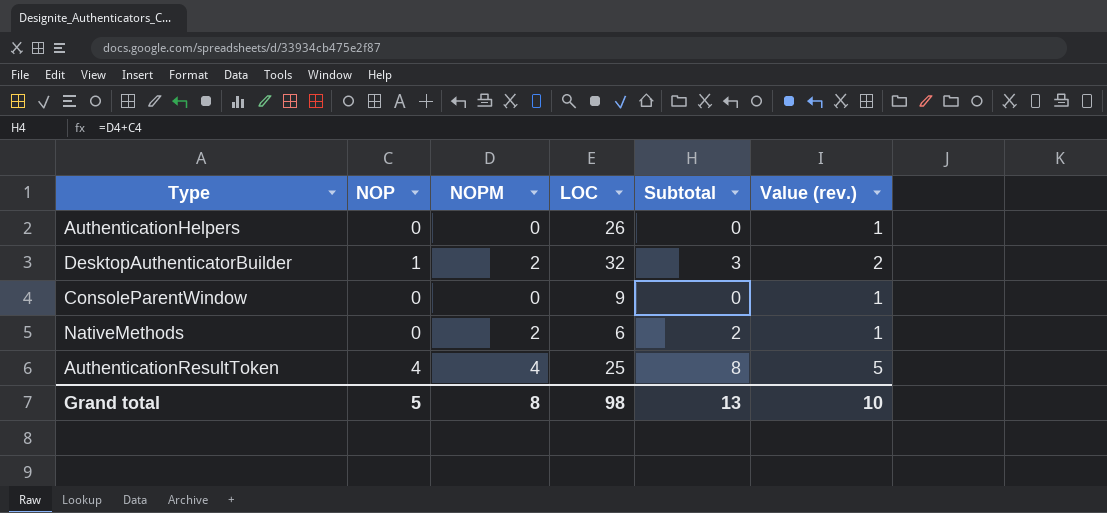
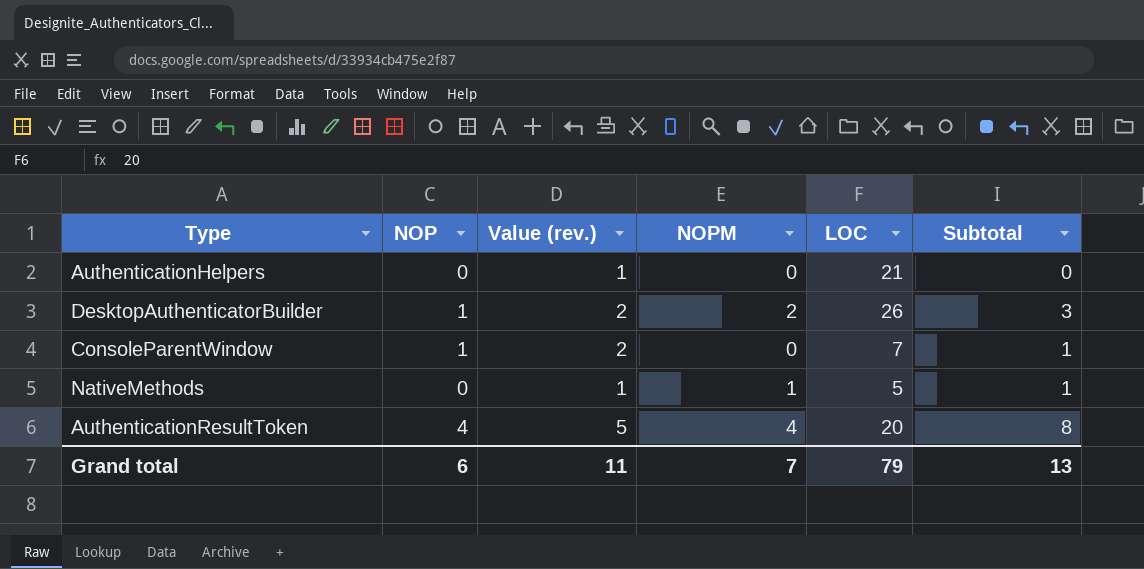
column Value (rev.) | position: 6 -> 3
AuthenticationHelpers | LOC: 26 -> 21
DesktopAuthenticatorBuilder | LOC: 32 -> 26
ConsoleParentWindow | NOP: 0 -> 1
ConsoleParentWindow | Value (rev.): 1 -> 2
ConsoleParentWindow | LOC: 9 -> 7
ConsoleParentWindow | Subtotal: 0 -> 1
NativeMethods | NOPM: 2 -> 1
NativeMethods | LOC: 6 -> 5
NativeMethods | Subtotal: 2 -> 1
AuthenticationResultToken | LOC: 25 -> 20
Grand total | NOP: 5 -> 6
Grand total | Value (rev.): 10 -> 11
Grand total | NOPM: 8 -> 7
Grand total | LOC: 98 -> 79

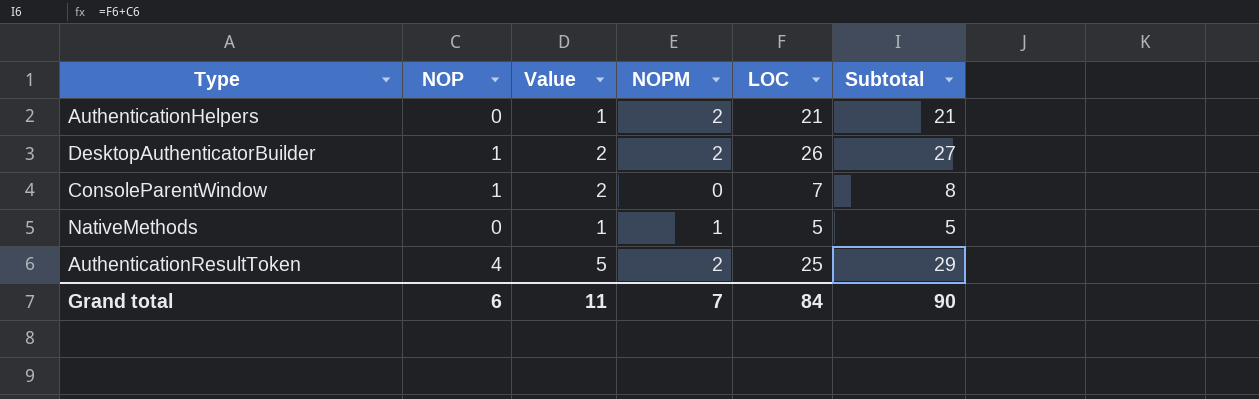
column name: Value (rev.) -> Value
column Subtotal | formula: [NOP] + [NOPM] -> [NOP] + [LOC]
AuthenticationHelpers | NOPM: 0 -> 2
AuthenticationResultToken | NOPM: 4 -> 2
AuthenticationResultToken | LOC: 20 -> 25
Grand total | LOC: 79 -> 84
Grand total | Subtotal: 13 -> 90

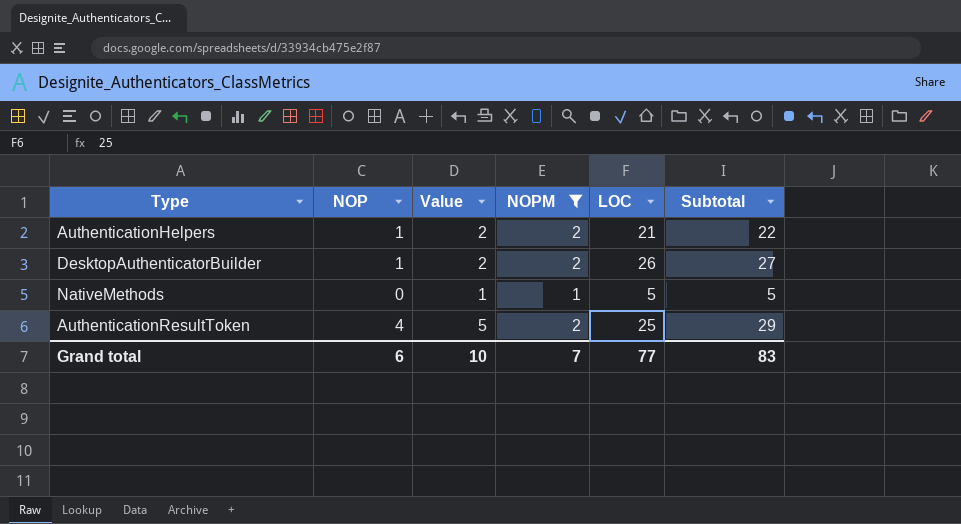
filter: none -> NOPM != 0
AuthenticationHelpers | NOP: 0 -> 1
AuthenticationHelpers | Value: 1 -> 2
AuthenticationHelpers | Subtotal: 21 -> 22
Grand total | Value: 11 -> 10
Grand total | LOC: 84 -> 77
Grand total | Subtotal: 90 -> 83

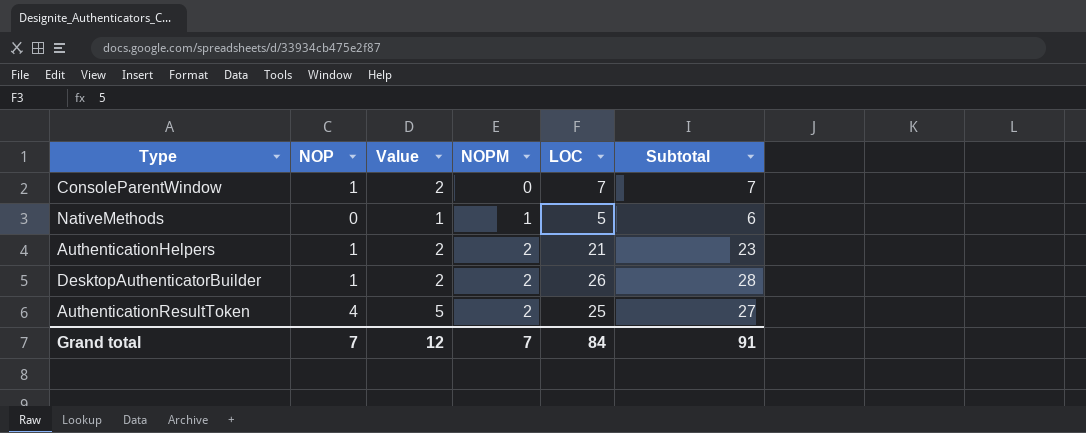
filter: NOPM != 0 -> none
row order: none -> NOPM ascending
column Subtotal | formula: [NOP] + [LOC] -> [NOPM] + [LOC]
Grand total | NOP: 6 -> 7
Grand total | Value: 10 -> 12
Grand total | LOC: 77 -> 84
Grand total | Subtotal: 83 -> 91

